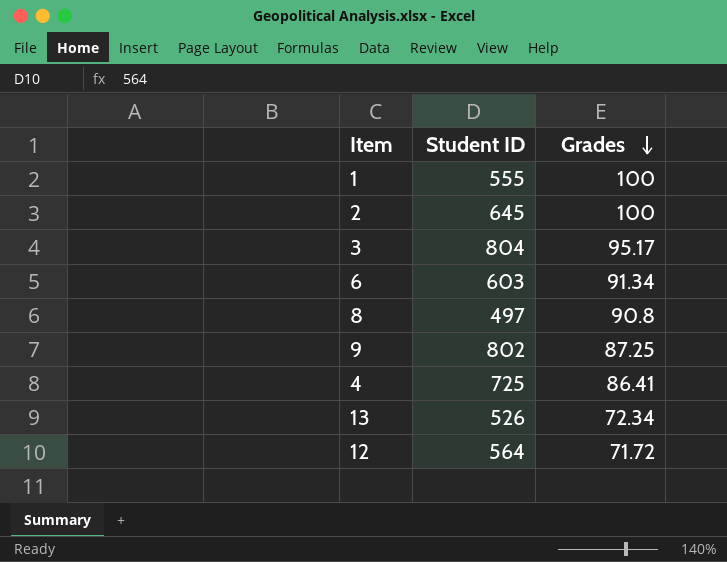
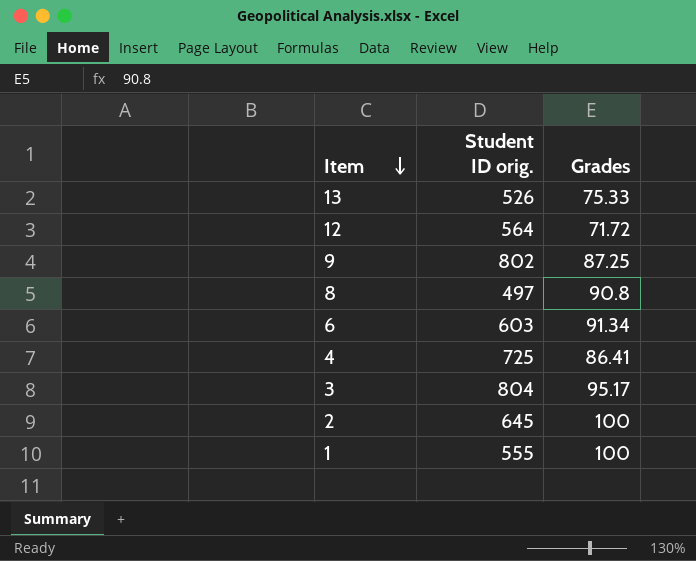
row order: Grades descending -> Item descending
column name: Student ID -> Student ID orig.
13 | Grades: 72.34 -> 75.33

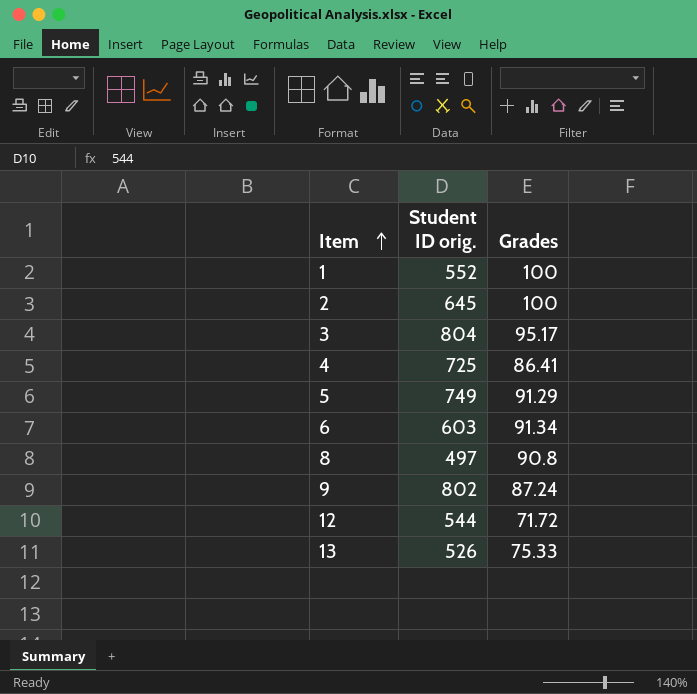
row order: Item descending -> Item ascending
1 | Student ID orig.: 555 -> 552
row 5: none -> 749 | 91.29
9 | Grades: 87.25 -> 87.24
12 | Student ID orig.: 564 -> 544

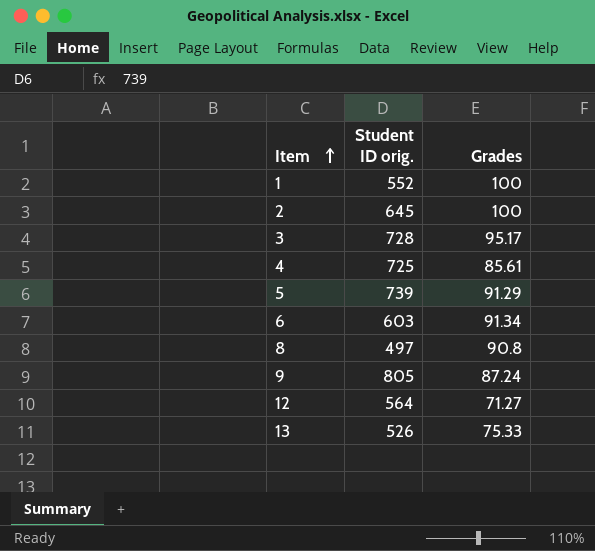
3 | Student ID orig.: 804 -> 728
4 | Grades: 86.41 -> 85.61
5 | Student ID orig.: 749 -> 739
9 | Student ID orig.: 802 -> 805
12 | Student ID orig.: 544 -> 564
12 | Grades: 71.72 -> 71.27

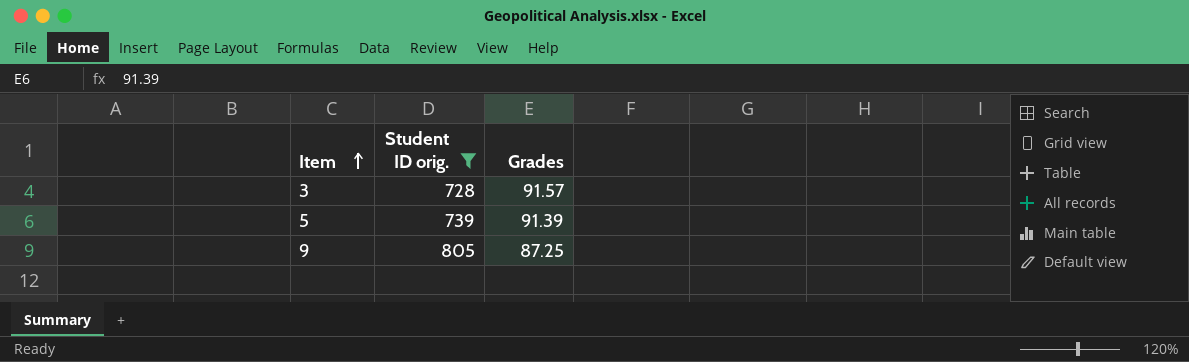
filter: none -> Student ID orig. >= 728
3 | Grades: 95.17 -> 91.57
5 | Grades: 91.29 -> 91.39
9 | Grades: 87.24 -> 87.25

